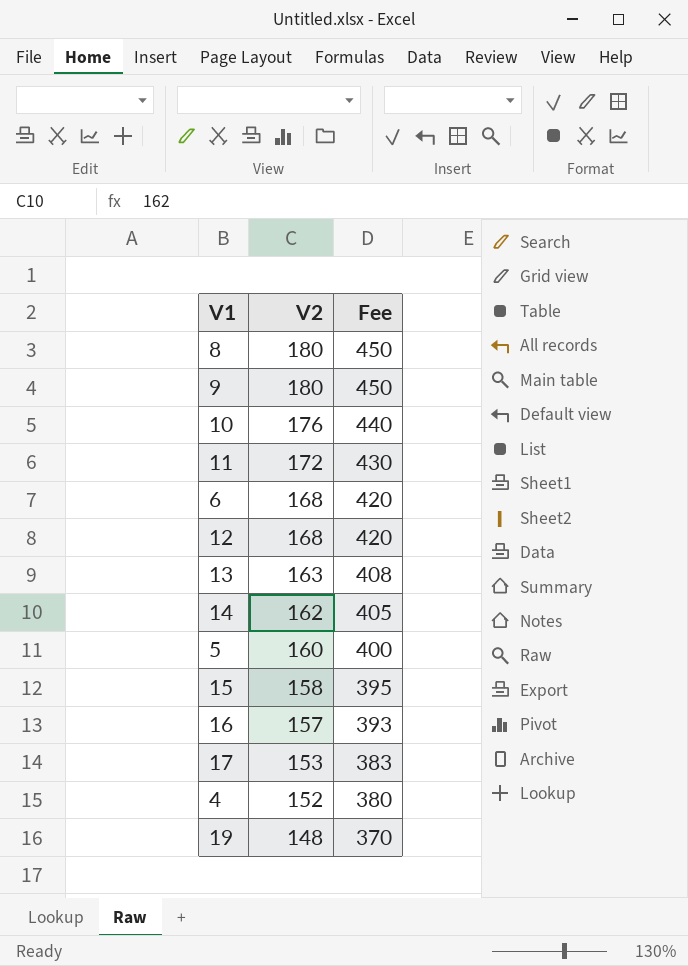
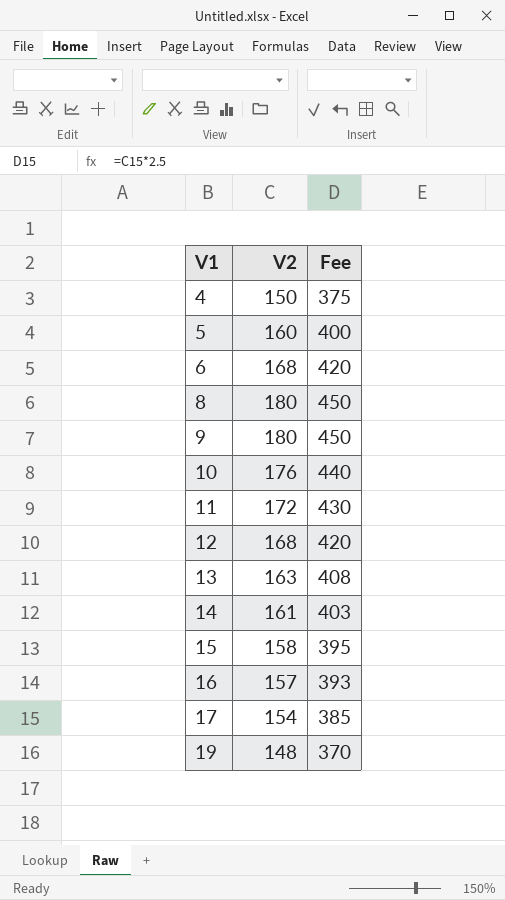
row order: V2 descending -> V1 ascending
4 | V2: 152 -> 150
4 | Fee: 380 -> 375
14 | V2: 162 -> 161
14 | Fee: 405 -> 403
17 | V2: 153 -> 154
17 | Fee: 383 -> 385

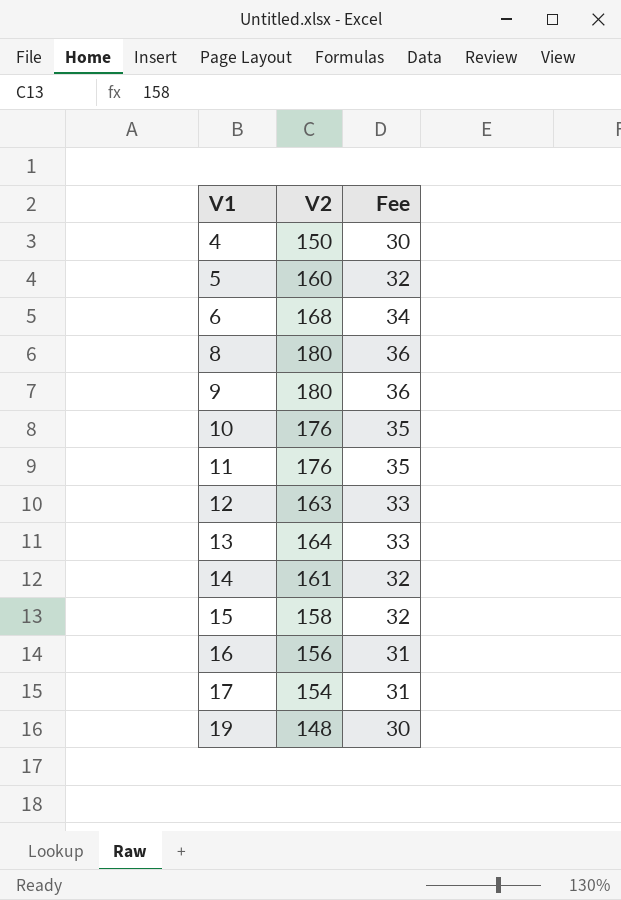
column Fee | formula: [V2] * 2.5 -> [V2] * 0.2
11 | V2: 172 -> 176
12 | V2: 168 -> 163
13 | V2: 163 -> 164
16 | V2: 157 -> 156

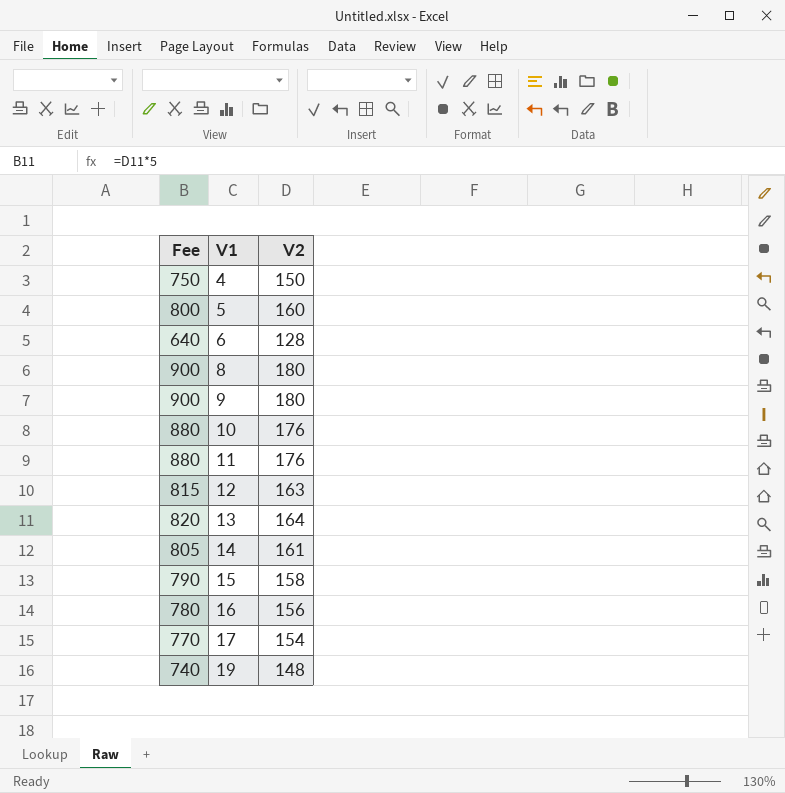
column Fee | formula: [V2] * 0.2 -> [V2] * 5
column Fee | position: 3 -> 1
6 | V2: 168 -> 128

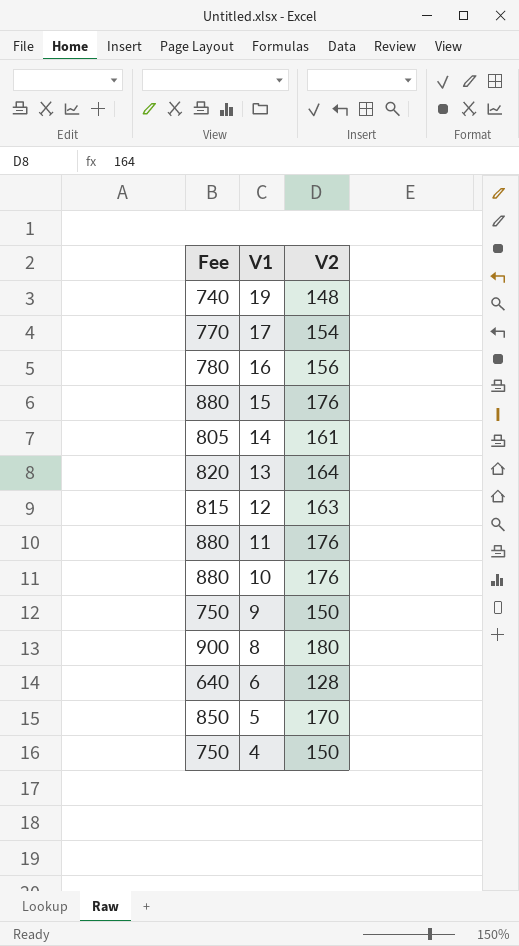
row order: V1 ascending -> V1 descending
15 | Fee: 790 -> 880
15 | V2: 158 -> 176
9 | Fee: 900 -> 750
9 | V2: 180 -> 150
5 | Fee: 800 -> 850
5 | V2: 160 -> 170

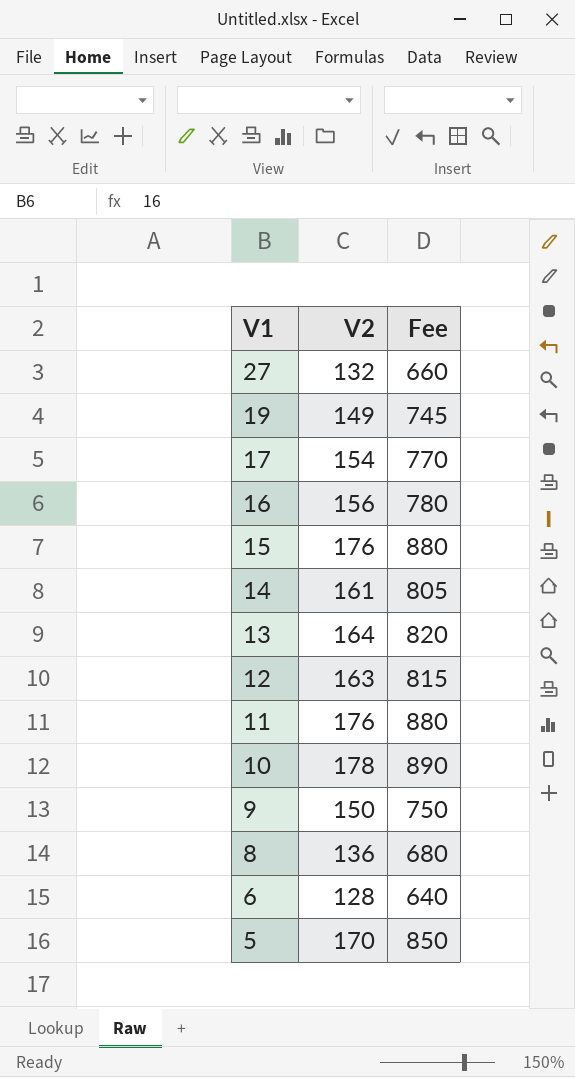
column Fee | position: 1 -> 3
row 4: 750 | 150 -> none
row 27: none -> 132 | 660
19 | V2: 148 -> 149
19 | Fee: 740 -> 745
10 | V2: 176 -> 178
10 | Fee: 880 -> 890
8 | V2: 180 -> 136
8 | Fee: 900 -> 680

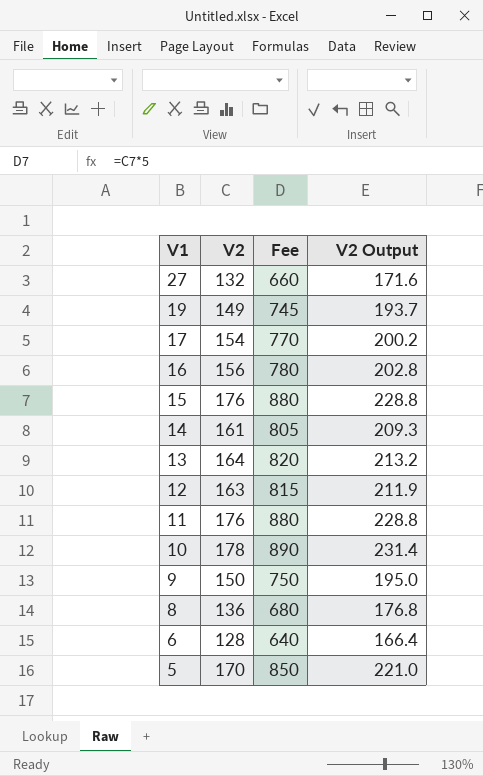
column V2 Output | formula: none -> [V2] * 1.3

